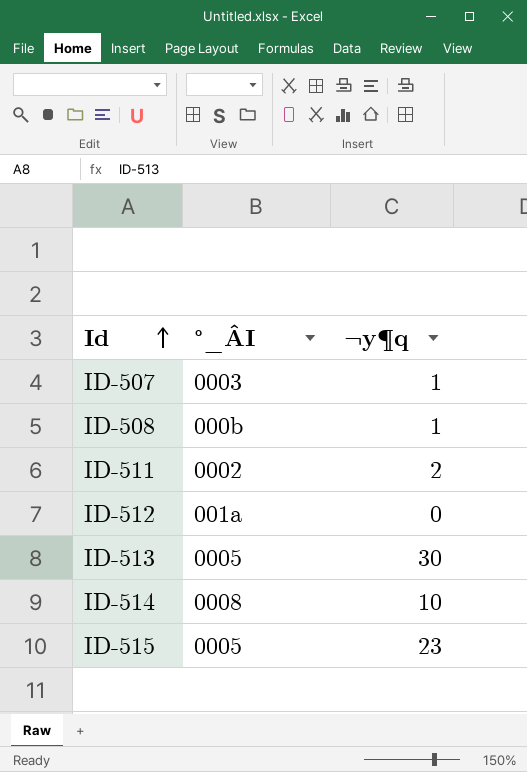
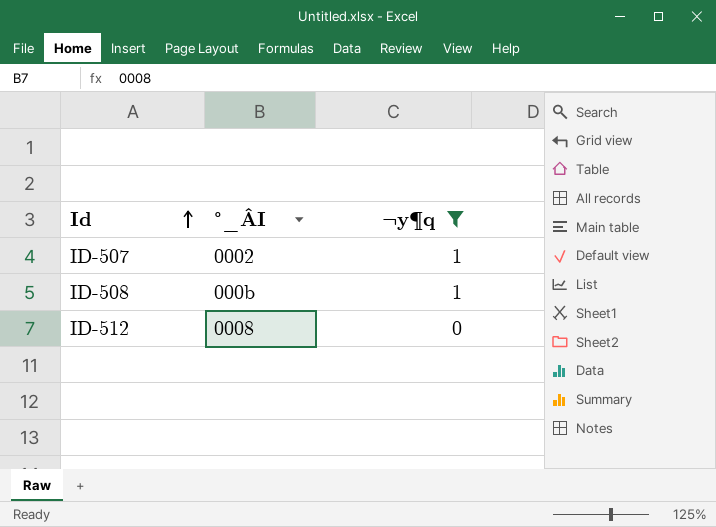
filter: none -> ¬y¶q <= 1
ID-507 | °_ÂI: 0003 -> 0002
ID-512 | °_ÂI: 001a -> 0008

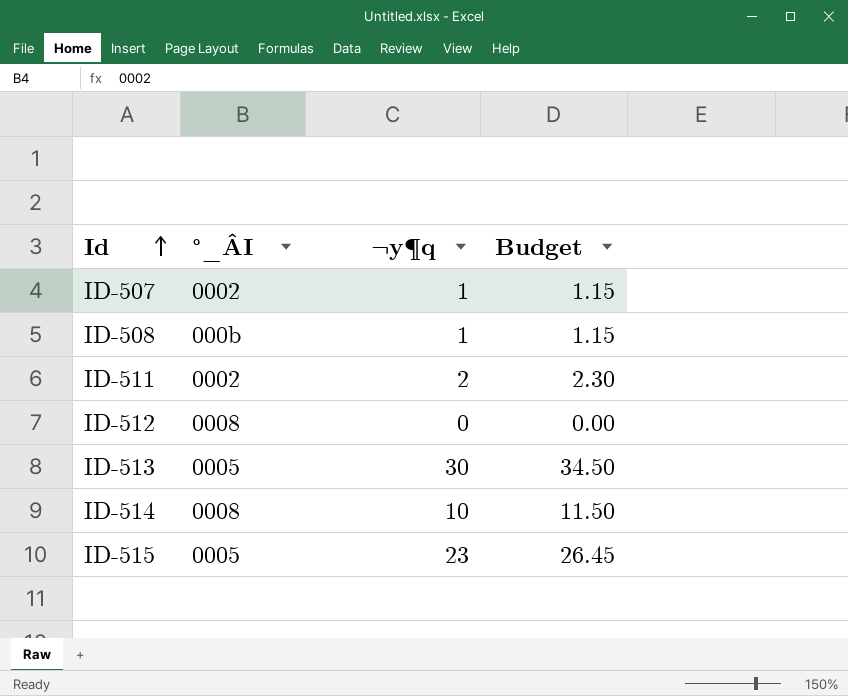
filter: ¬y¶q <= 1 -> none
column Budget | formula: none -> [¬y¶q] * 1.15

